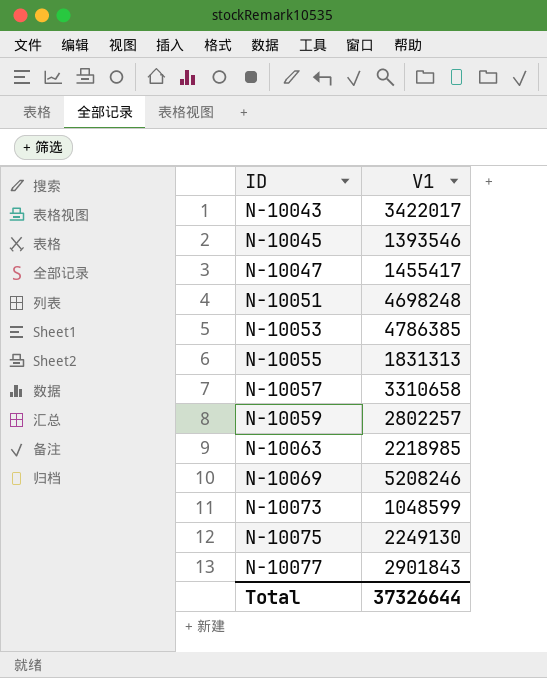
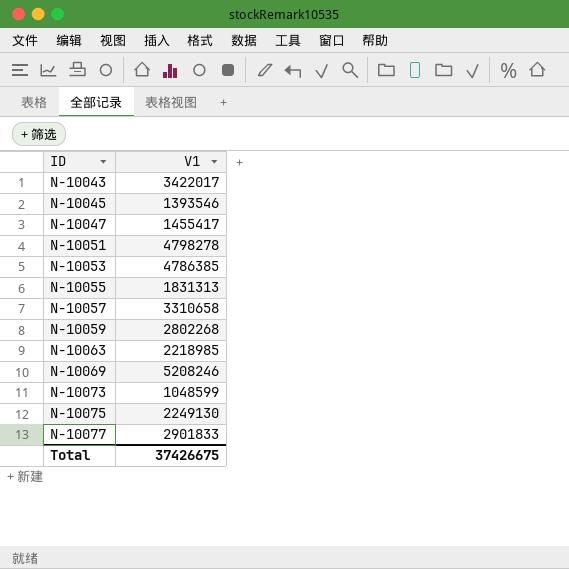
N-10051 | V1: 4698248 -> 4798278
N-10059 | V1: 2802257 -> 2802268
N-10077 | V1: 2901843 -> 2901833
Total | V1: 37326644 -> 37426675

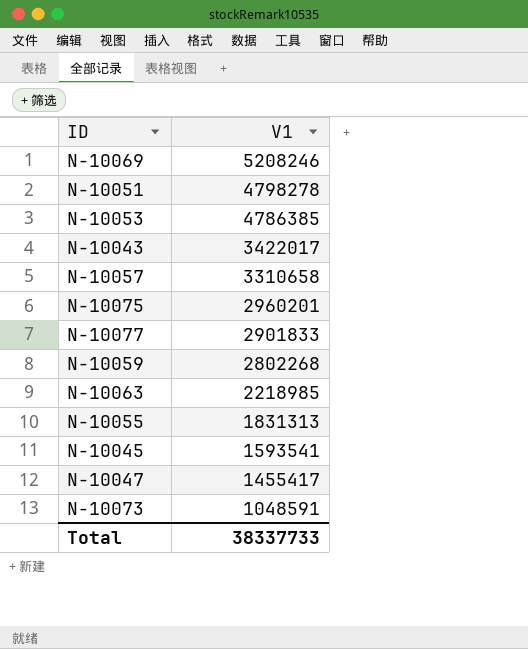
row order: ID ascending -> V1 descending
N-10075 | V1: 2249130 -> 2960201
N-10045 | V1: 1393546 -> 1593541
N-10073 | V1: 1048599 -> 1048591
Total | V1: 37426675 -> 38337733

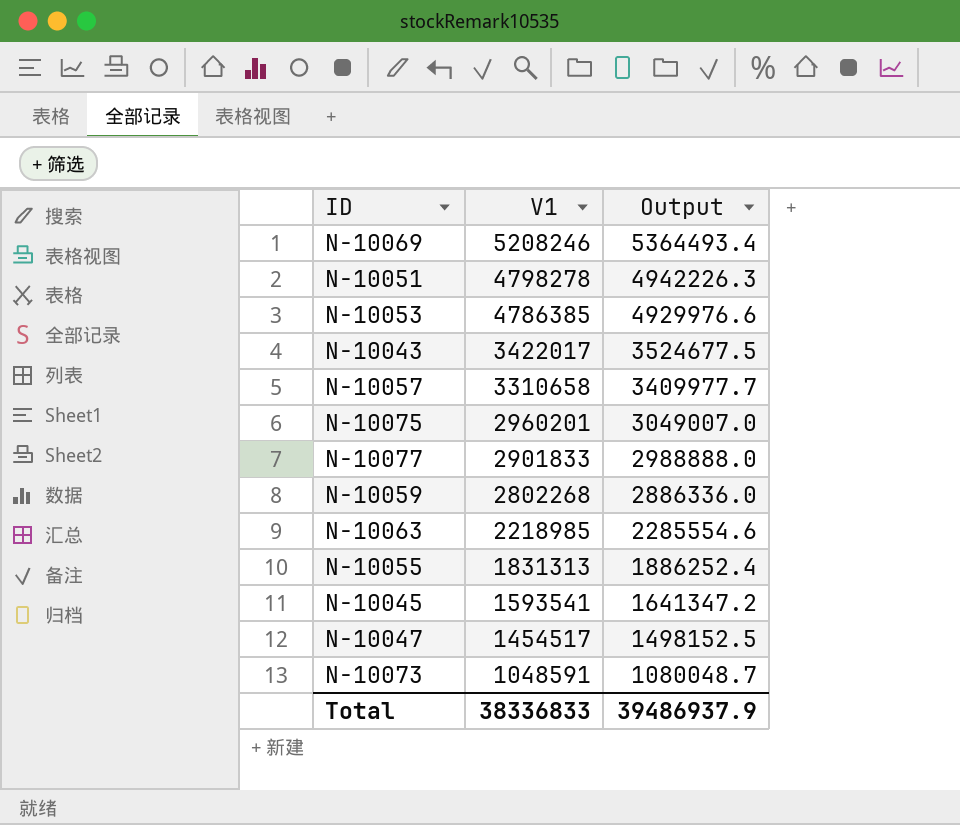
column Output | formula: none -> [V1] * 1.03
N-10047 | V1: 1455417 -> 1454517
Total | V1: 38337733 -> 38336833

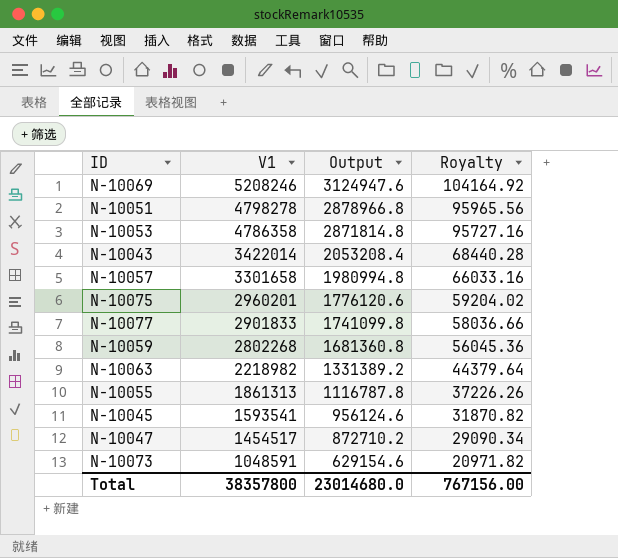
column Output | formula: [V1] * 1.03 -> [V1] * 0.6
column Royalty | formula: none -> [V1] * 0.02
N-10053 | V1: 4786385 -> 4786358
N-10043 | V1: 3422017 -> 3422014
N-10057 | V1: 3310658 -> 3301658
N-10063 | V1: 2218985 -> 2218982
N-10055 | V1: 1831313 -> 1861313
Total | V1: 38336833 -> 38357800
Total | Output: 39486937.9 -> 23014680.0

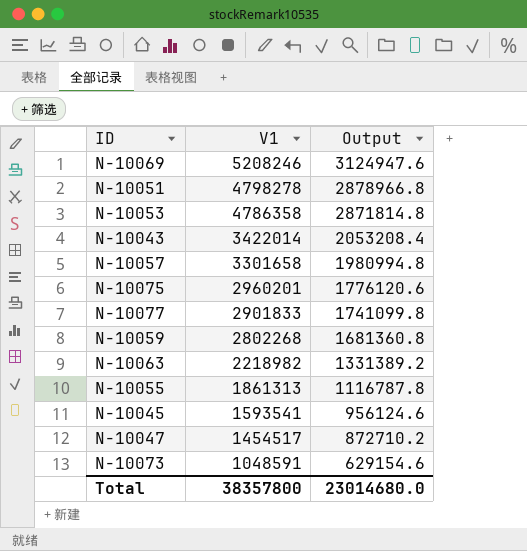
column Royalty | formula: [V1] * 0.02 -> none

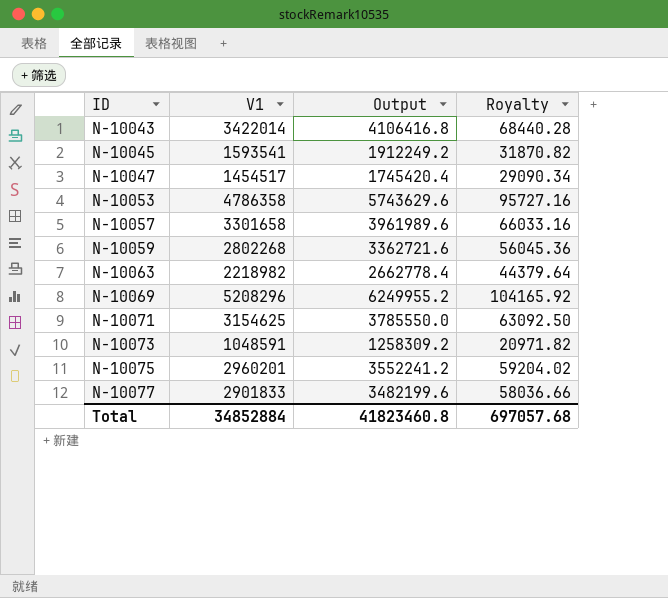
row order: V1 descending -> ID ascending
column Output | formula: [V1] * 0.6 -> [V1] * 1.2
column Royalty | formula: none -> [V1] * 0.02
row N-10051: 4798278 | 2878966.8 -> none
row N-10055: 1861313 | 1116787.8 -> none
N-10069 | V1: 5208246 -> 5208296
row N-10071: none -> 3154625 | 3785550.0 | 63092.50
Total | V1: 38357800 -> 34852884
Total | Output: 23014680.0 -> 41823460.8

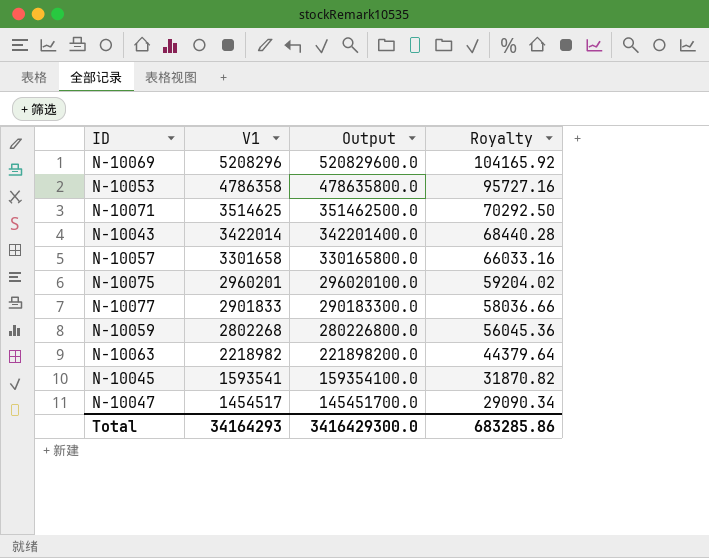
row order: ID ascending -> V1 descending
column Output | formula: [V1] * 1.2 -> [V1] * 100
row N-10073: 1048591 | 1258309.2 | 20971.82 -> none
N-10071 | V1: 3154625 -> 3514625
N-10071 | Royalty: 63092.50 -> 70292.50
Total | V1: 34852884 -> 34164293
Total | Output: 41823460.8 -> 3416429300.0
Total | Royalty: 697057.68 -> 683285.86

